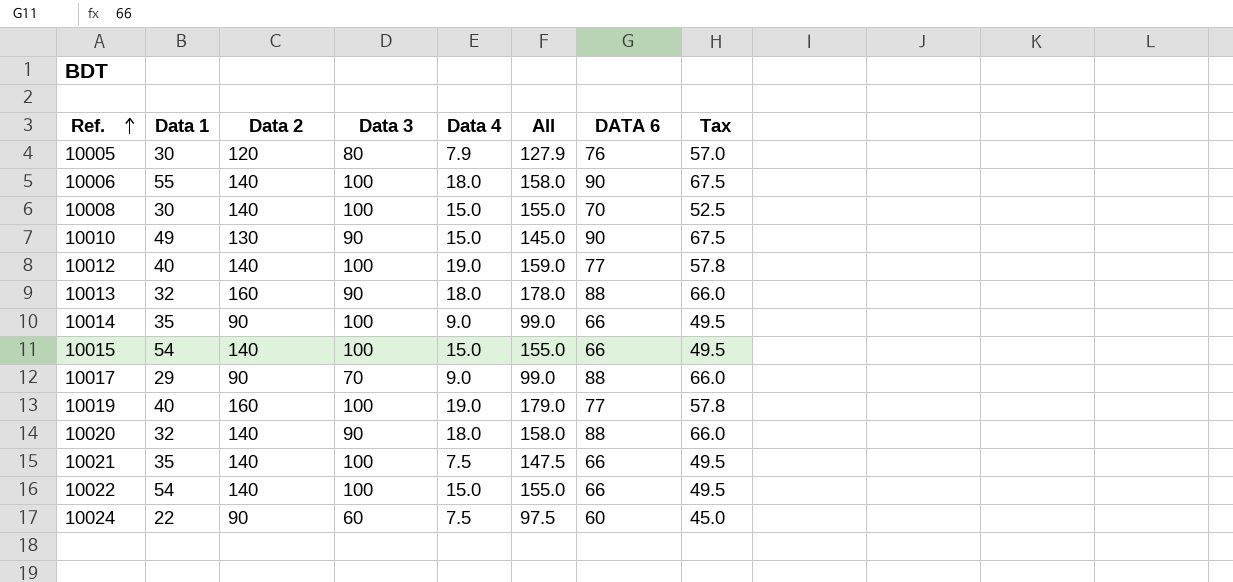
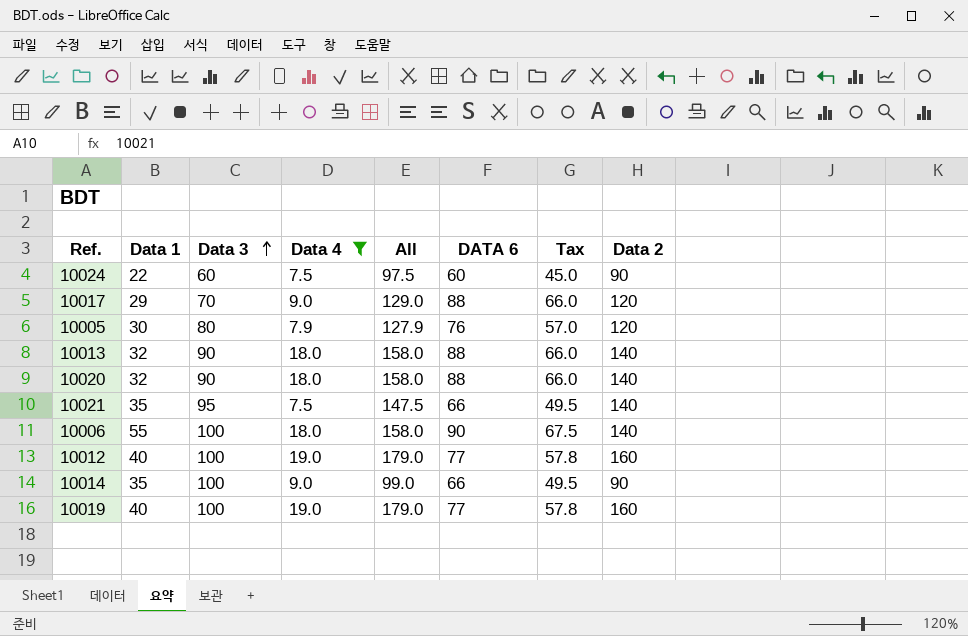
filter: none -> Data 4 != 15.0
row order: Ref. ascending -> Data 3 ascending
column Data 2 | position: 3 -> 8
10017 | All: 99.0 -> 129.0
10017 | Data 2: 90 -> 120
10013 | All: 178.0 -> 158.0
10013 | Data 2: 160 -> 140
10021 | Data 3: 100 -> 95
10012 | All: 159.0 -> 179.0
10012 | Data 2: 140 -> 160

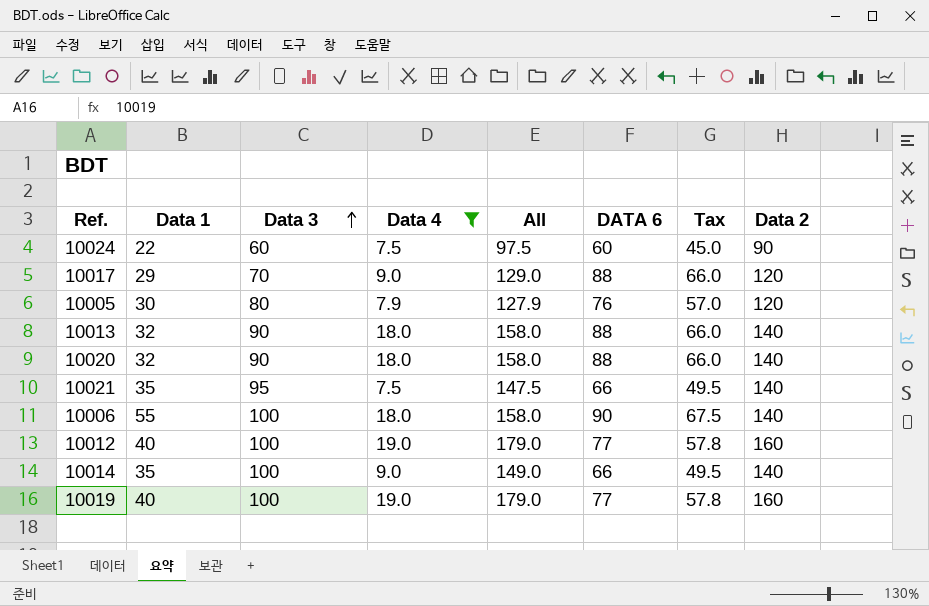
10014 | All: 99.0 -> 149.0
10014 | Data 2: 90 -> 140

